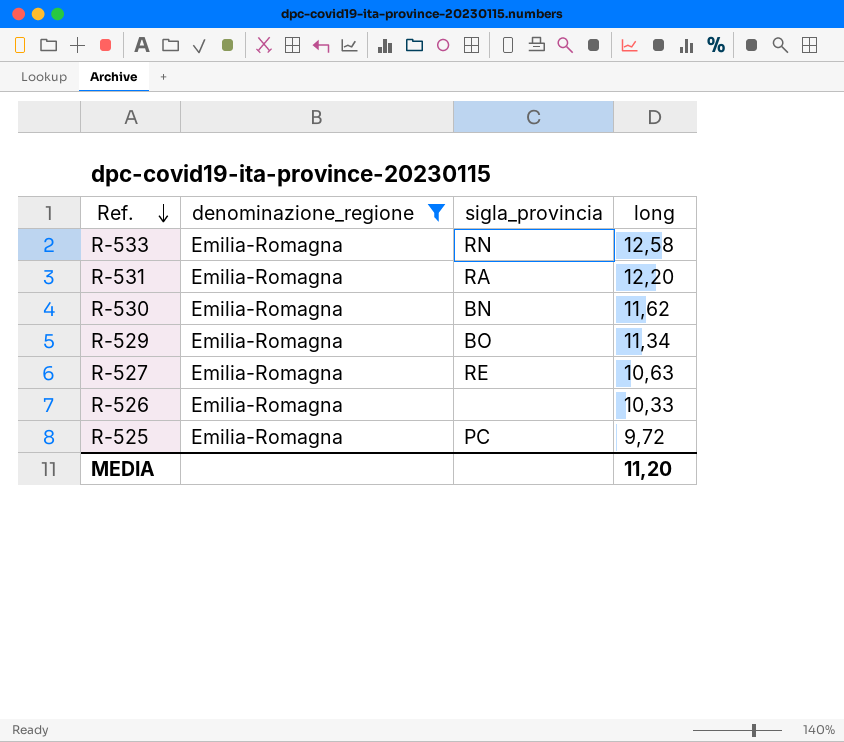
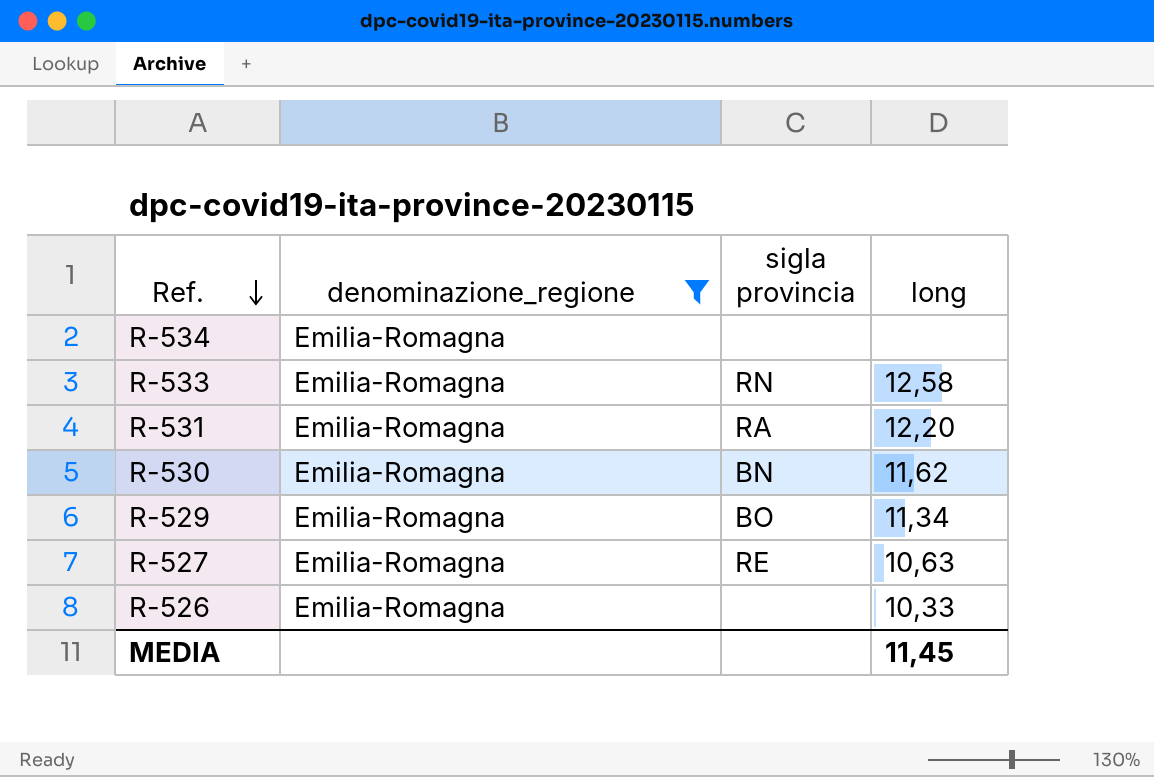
column name: sigla_provincia -> sigla provincia
row R-525: Emilia-Romagna | PC | 9,72 -> none
row R-534: none -> Emilia-Romagna | none | none
MEDIA | long: 11,20 -> 11,45

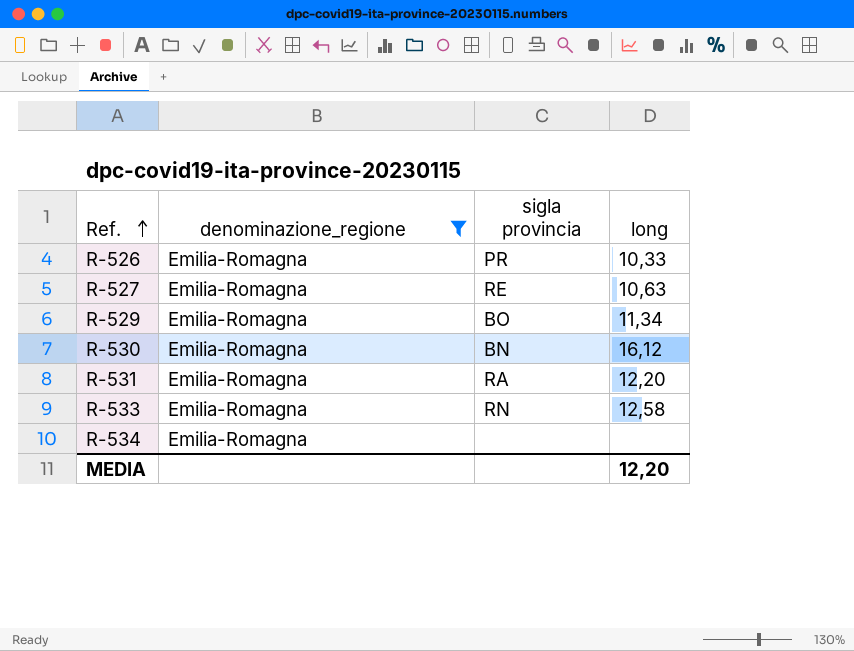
row order: Ref. descending -> Ref. ascending
R-526 | sigla provincia: none -> PR
R-530 | long: 11,62 -> 16,12
MEDIA | long: 11,45 -> 12,20

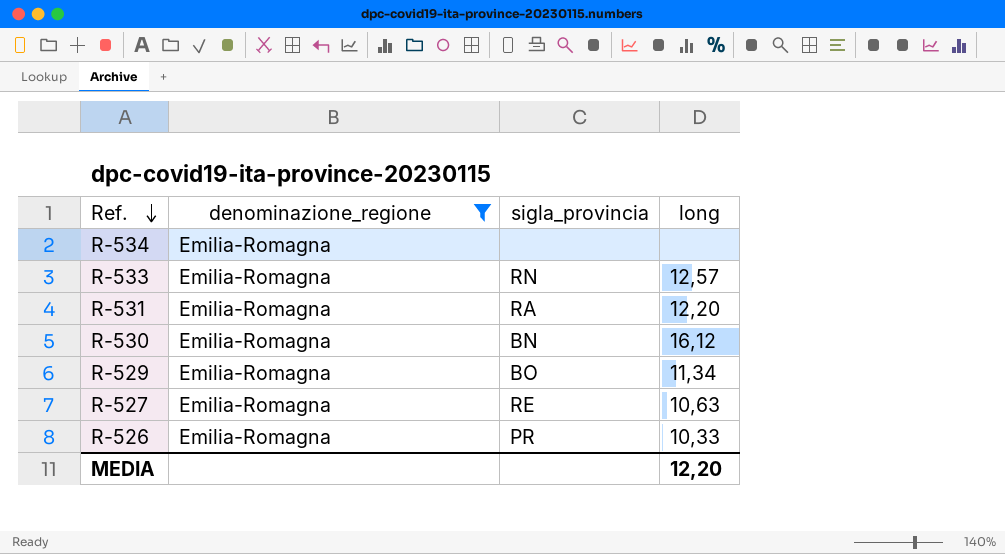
row order: Ref. ascending -> Ref. descending
column name: sigla provincia -> sigla_provincia
R-533 | long: 12,58 -> 12,57

